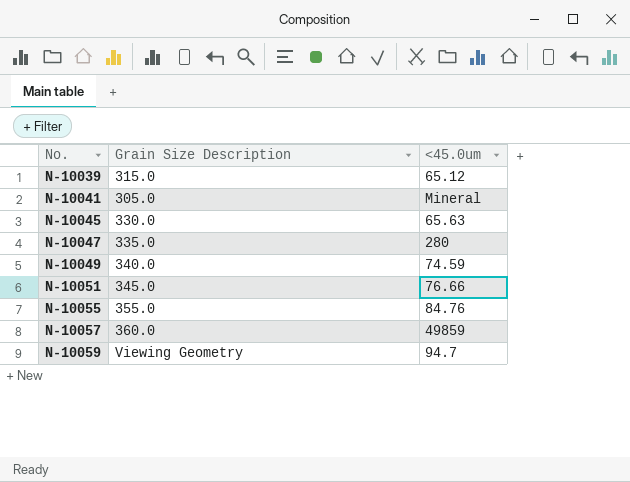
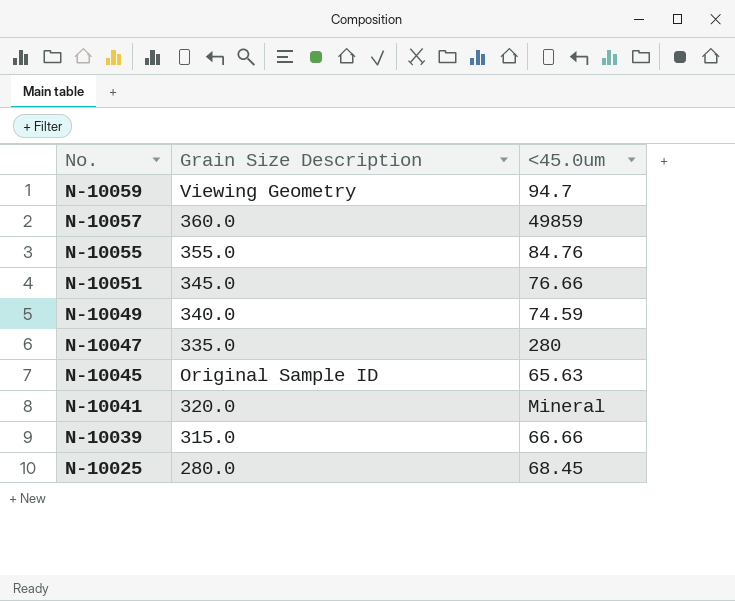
row order: No. ascending -> No. descending
N-10045 | Grain Size Description: 330.0 -> Original Sample ID
N-10041 | Grain Size Description: 305.0 -> 320.0
N-10039 | <45.0um: 65.12 -> 66.66
row N-10025: none -> 280.0 | 68.45

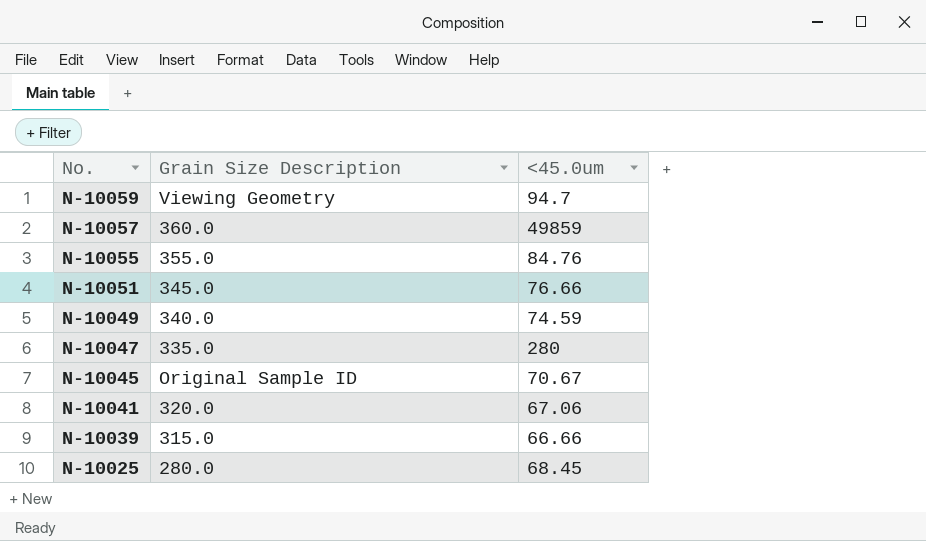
N-10045 | <45.0um: 65.63 -> 70.67
N-10041 | <45.0um: Mineral -> 67.06

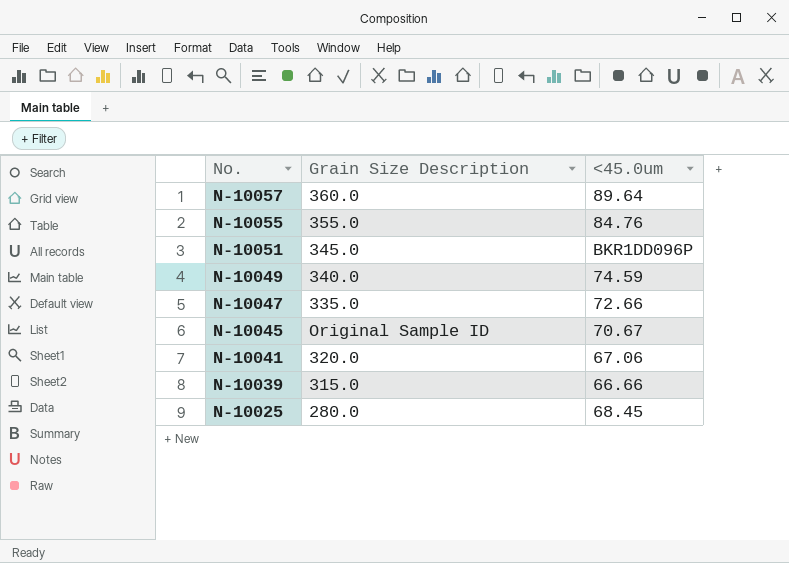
row N-10059: Viewing Geometry | 94.7 -> none
N-10057 | <45.0um: 49859 -> 89.64
N-10051 | <45.0um: 76.66 -> BKR1DD096P
N-10047 | <45.0um: 280 -> 72.66

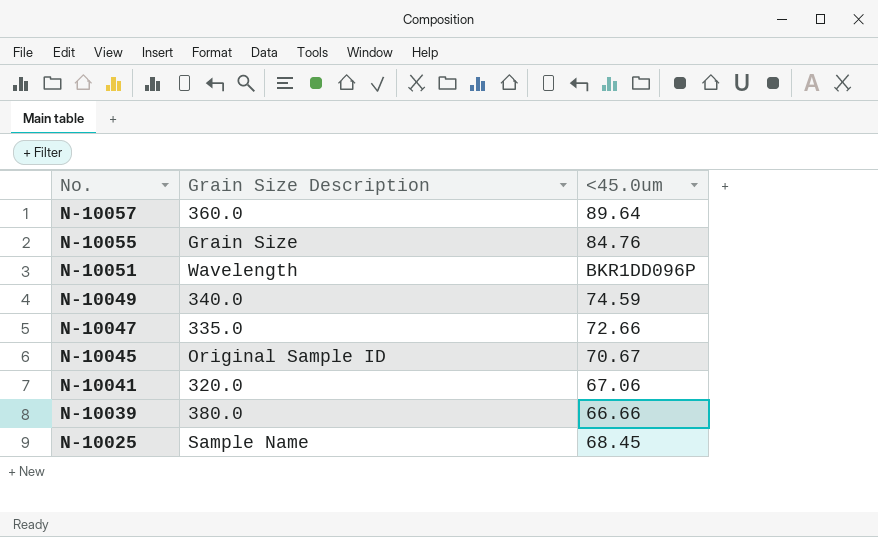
N-10055 | Grain Size Description: 355.0 -> Grain Size
N-10051 | Grain Size Description: 345.0 -> Wavelength
N-10039 | Grain Size Description: 315.0 -> 380.0
N-10025 | Grain Size Description: 280.0 -> Sample Name

